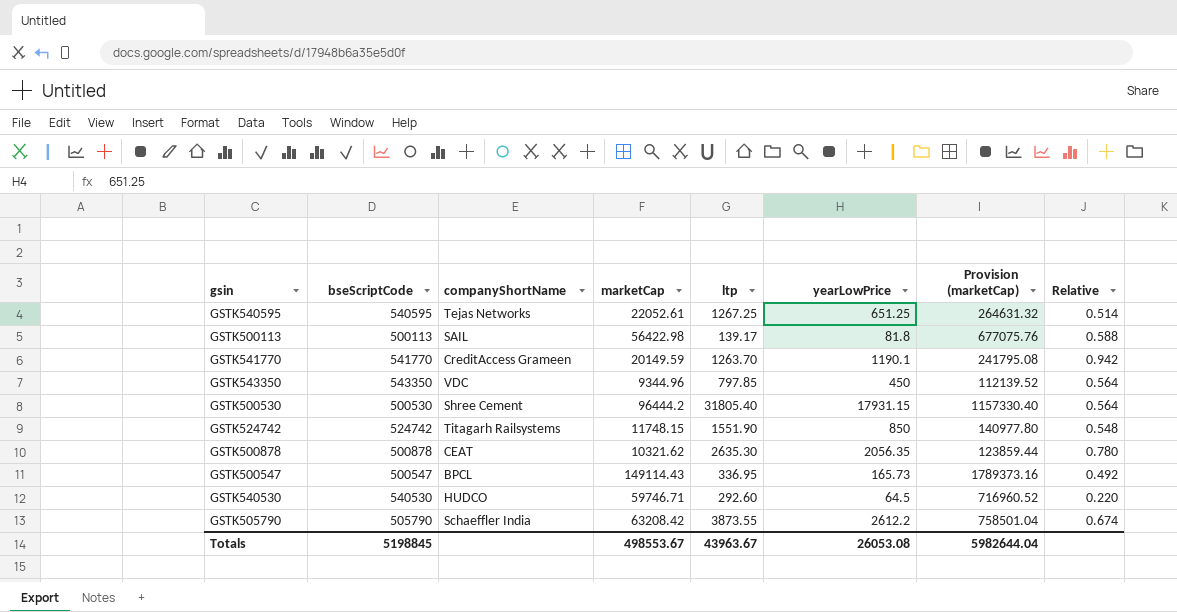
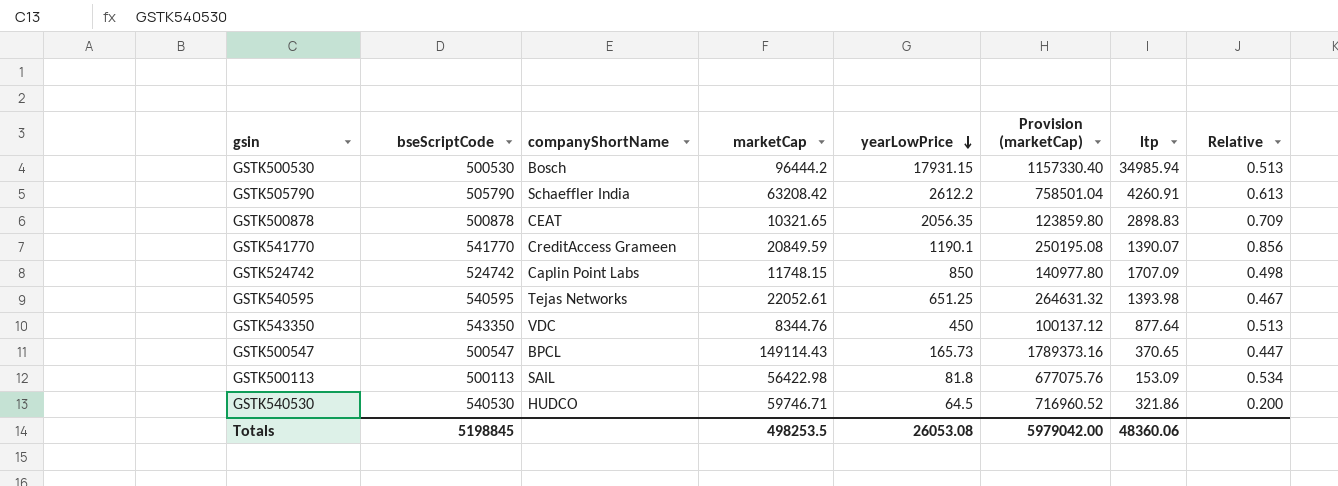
row order: none -> yearLowPrice descending
column ltp | position: 5 -> 7
GSTK500530 | companyShortName: Shree Cement -> Bosch
GSTK500530 | ltp: 31805.40 -> 34985.94
GSTK500530 | Relative: 0.564 -> 0.513
GSTK505790 | ltp: 3873.55 -> 4260.91
GSTK505790 | Relative: 0.674 -> 0.613
GSTK500878 | marketCap: 10321.62 -> 10321.65
GSTK500878 | Provision (marketCap): 123859.44 -> 123859.80
GSTK500878 | ltp: 2635.30 -> 2898.83
GSTK500878 | Relative: 0.780 -> 0.709
GSTK541770 | marketCap: 20149.59 -> 20849.59
GSTK541770 | Provision (marketCap): 241795.08 -> 250195.08
GSTK541770 | ltp: 1263.70 -> 1390.07
GSTK541770 | Relative: 0.942 -> 0.856
GSTK524742 | companyShortName: Titagarh Railsystems -> Caplin Point Labs
GSTK524742 | ltp: 1551.90 -> 1707.09
GSTK524742 | Relative: 0.548 -> 0.498
GSTK540595 | ltp: 1267.25 -> 1393.98
GSTK540595 | Relative: 0.514 -> 0.467
GSTK543350 | marketCap: 9344.96 -> 8344.76
GSTK543350 | Provision (marketCap): 112139.52 -> 100137.12
GSTK543350 | ltp: 797.85 -> 877.64
GSTK543350 | Relative: 0.564 -> 0.513
GSTK500547 | ltp: 336.95 -> 370.65
GSTK500547 | Relative: 0.492 -> 0.447
GSTK500113 | ltp: 139.17 -> 153.09
GSTK500113 | Relative: 0.588 -> 0.534
GSTK540530 | ltp: 292.60 -> 321.86
GSTK540530 | Relative: 0.220 -> 0.200
Totals | marketCap: 498553.67 -> 498253.5
Totals | Provision (marketCap): 5982644.04 -> 5979042.00
Totals | ltp: 43963.67 -> 48360.06

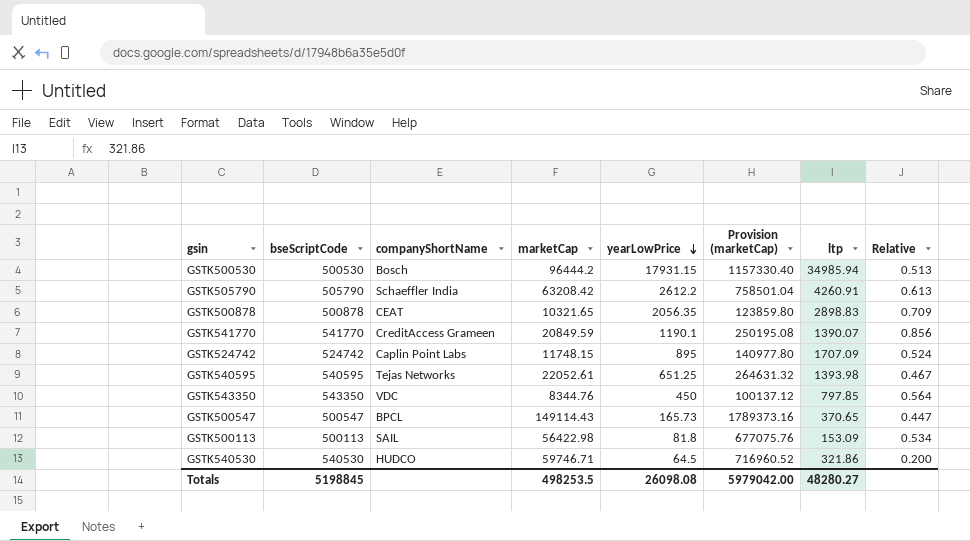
GSTK524742 | yearLowPrice: 850 -> 895
GSTK524742 | Relative: 0.498 -> 0.524
GSTK543350 | ltp: 877.64 -> 797.85
GSTK543350 | Relative: 0.513 -> 0.564
Totals | yearLowPrice: 26053.08 -> 26098.08
Totals | ltp: 48360.06 -> 48280.27

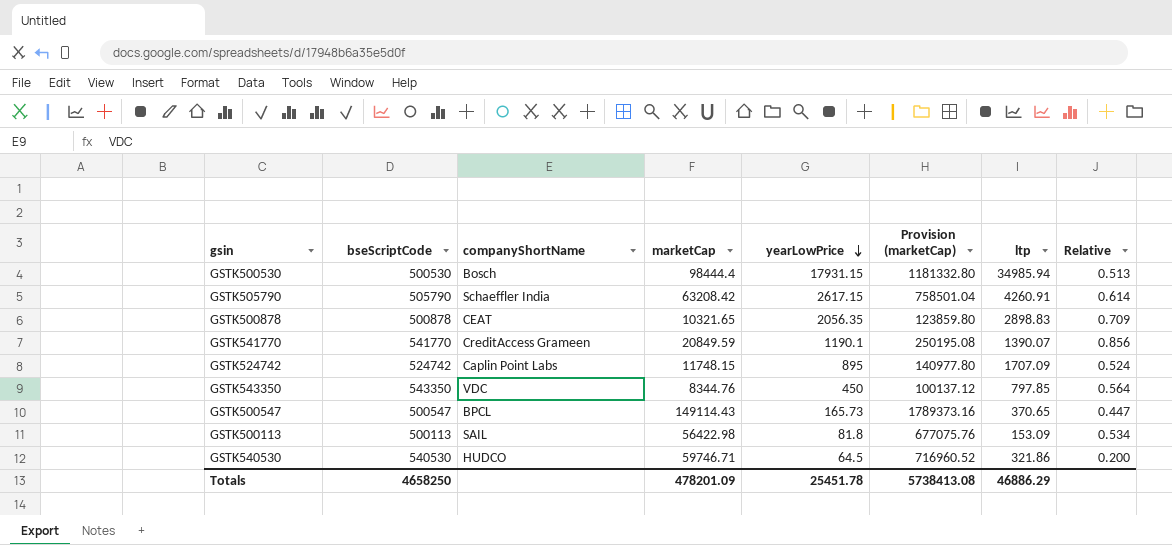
row GSTK540595: 540595 | Tejas Networks | 22052.61 | 651.25 | 264631.32 | 1393.98 | 0.467 -> none
GSTK500530 | marketCap: 96444.2 -> 98444.4
GSTK500530 | Provision (marketCap): 1157330.40 -> 1181332.80
GSTK505790 | yearLowPrice: 2612.2 -> 2617.15
GSTK505790 | Relative: 0.613 -> 0.614
Totals | bseScriptCode: 5198845 -> 4658250
Totals | marketCap: 498253.5 -> 478201.09
Totals | yearLowPrice: 26098.08 -> 25451.78
Totals | Provision (marketCap): 5979042.00 -> 5738413.08
Totals | ltp: 48280.27 -> 46886.29

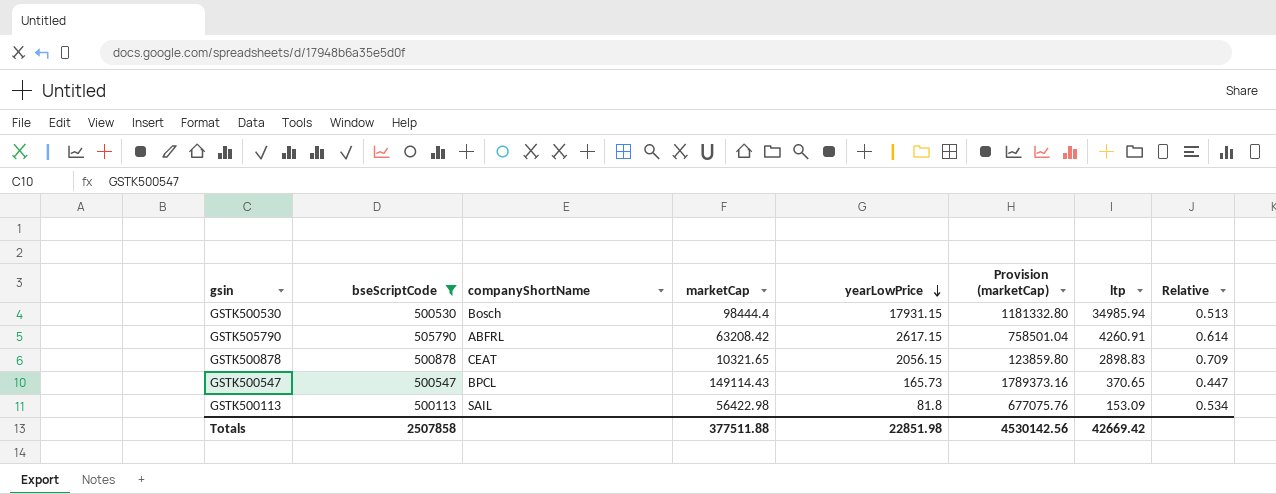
filter: none -> bseScriptCode <= 505790
GSTK505790 | companyShortName: Schaeffler India -> ABFRL
GSTK500878 | yearLowPrice: 2056.35 -> 2056.15
Totals | bseScriptCode: 4658250 -> 2507858
Totals | marketCap: 478201.09 -> 377511.88
Totals | yearLowPrice: 25451.78 -> 22851.98
Totals | Provision (marketCap): 5738413.08 -> 4530142.56
Totals | ltp: 46886.29 -> 42669.42

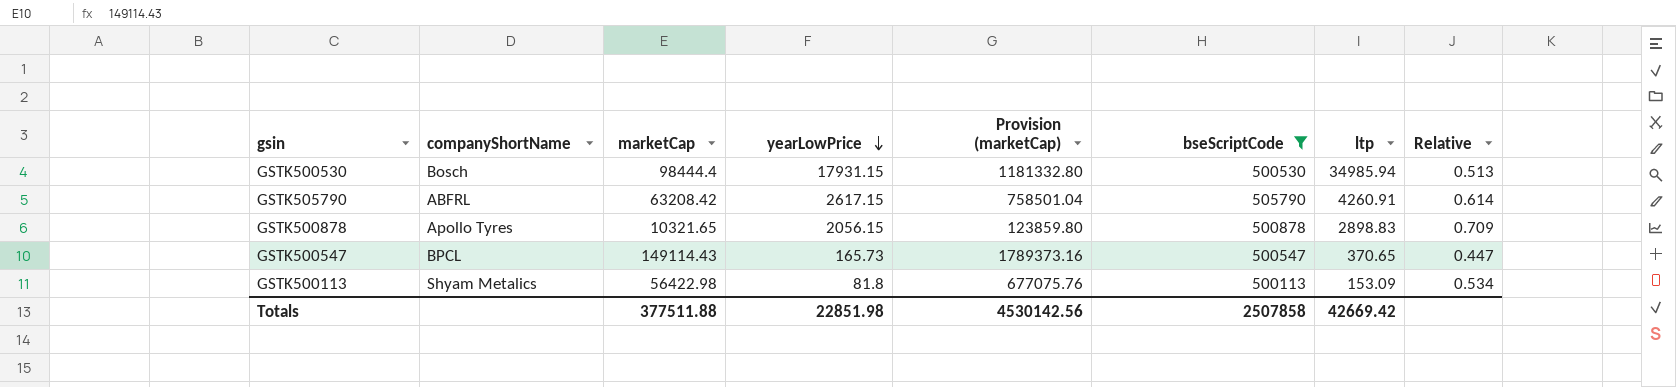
column bseScriptCode | position: 2 -> 6
GSTK500878 | companyShortName: CEAT -> Apollo Tyres
GSTK500113 | companyShortName: SAIL -> Shyam Metalics

